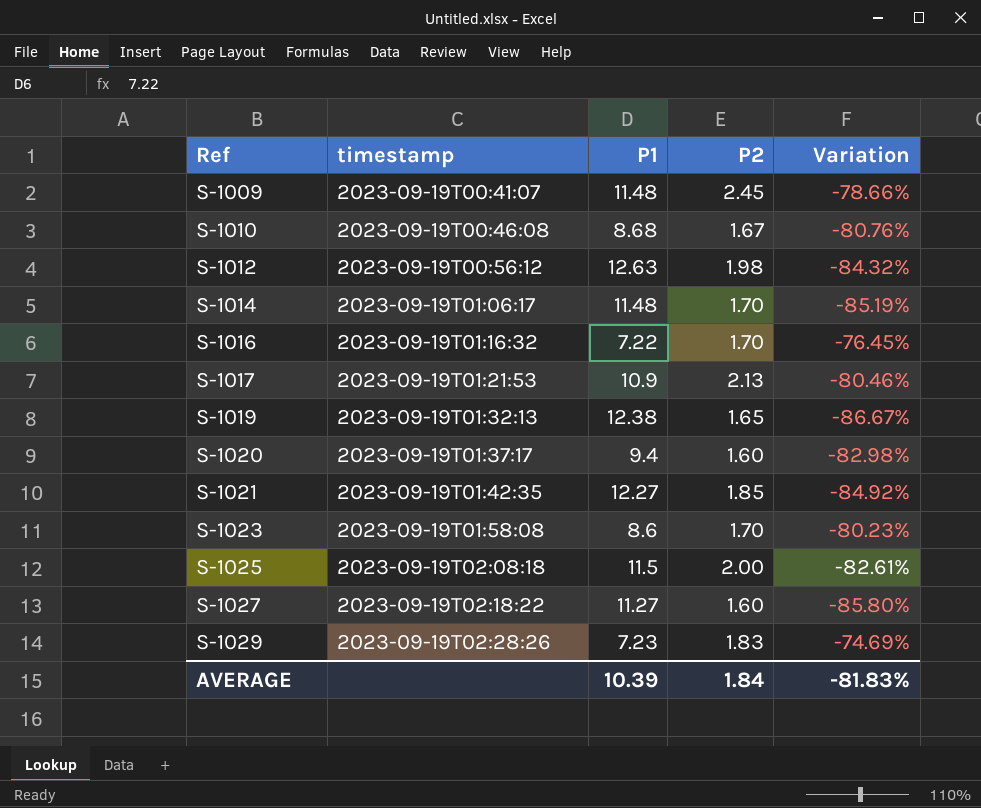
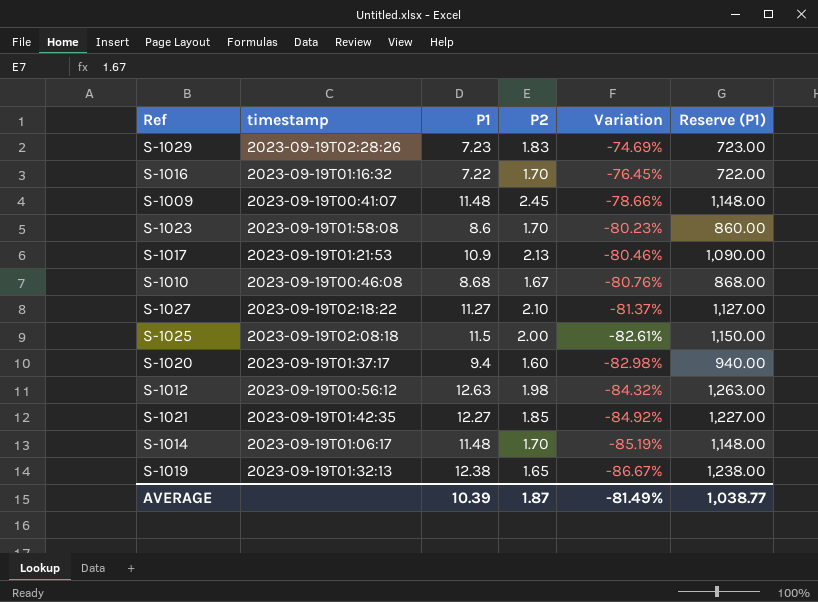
row order: Ref ascending -> Variation descending
column Reserve (P1) | formula: none -> [P1] * 100
S-1027 | P2: 1.60 -> 2.10
S-1027 | Variation: -85.80% -> -81.37%
AVERAGE | P2: 1.84 -> 1.87
AVERAGE | Variation: -81.83% -> -81.49%

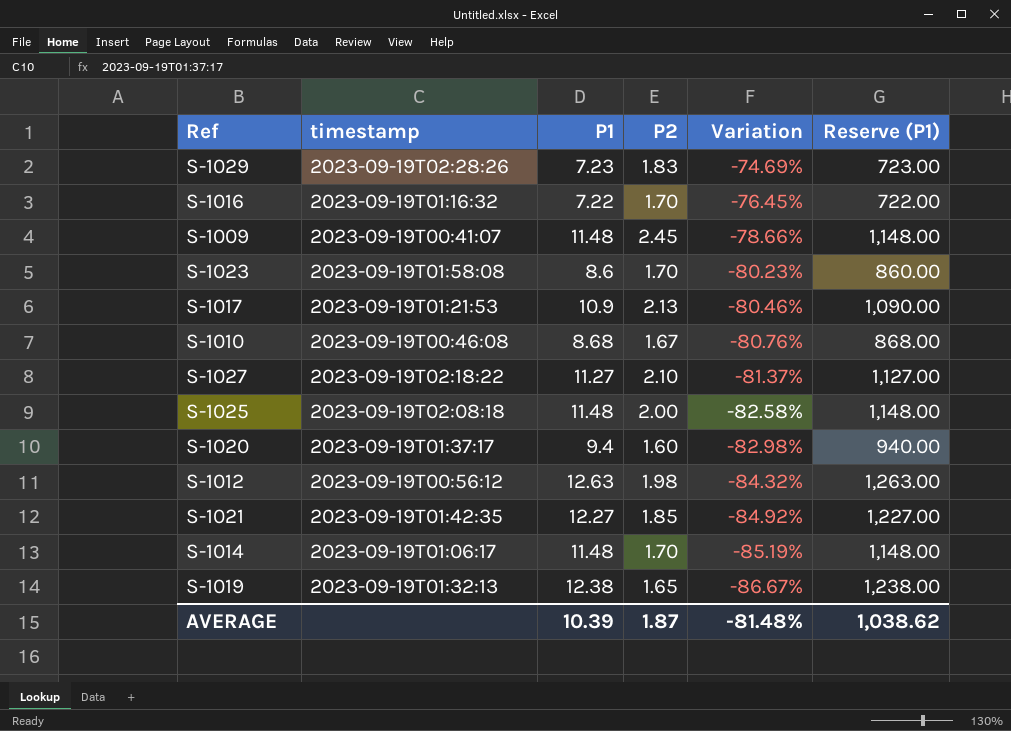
S-1025 | P1: 11.5 -> 11.48
S-1025 | Variation: -82.61% -> -82.58%
S-1025 | Reserve (P1): 1,150.00 -> 1,148.00
AVERAGE | Variation: -81.49% -> -81.48%
AVERAGE | Reserve (P1): 1,038.77 -> 1,038.62

